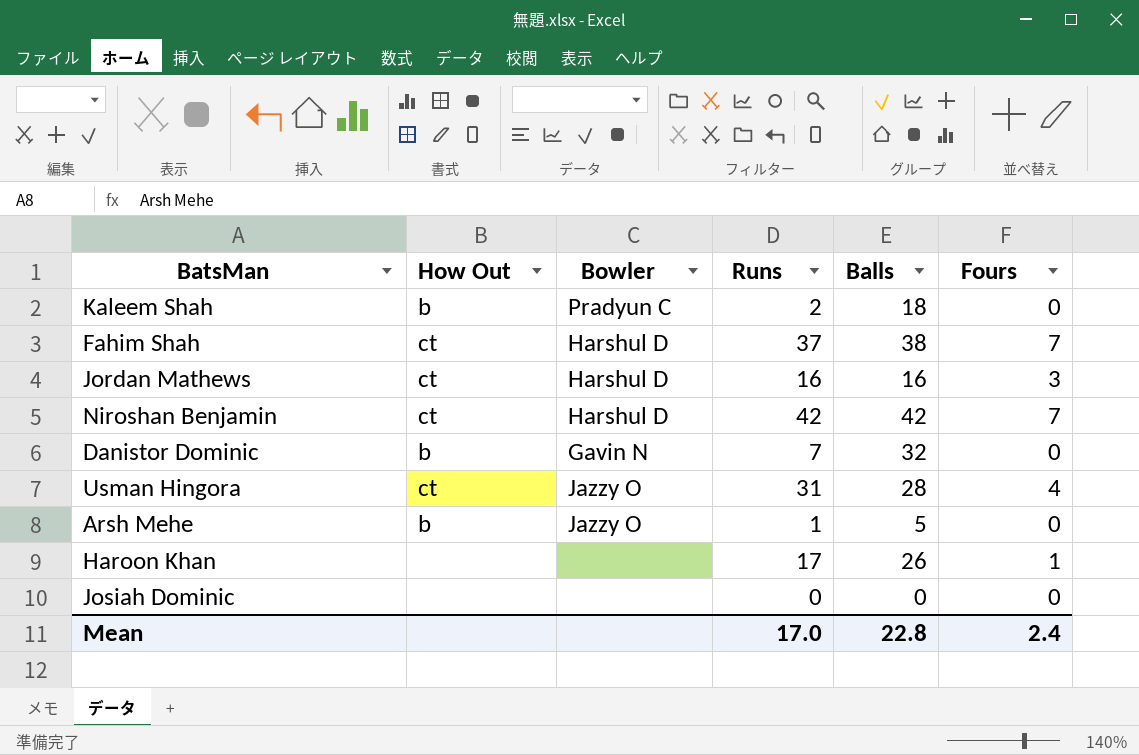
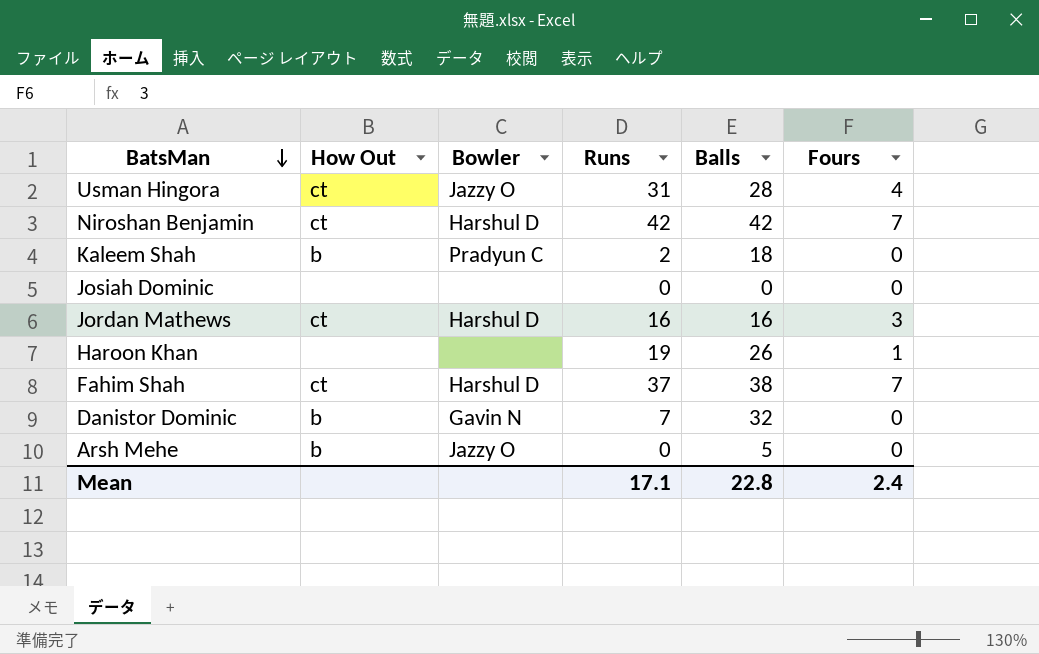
row order: none -> BatsMan descending
Haroon Khan | Runs: 17 -> 19
Arsh Mehe | Runs: 1 -> 0
Mean | Runs: 17.0 -> 17.1

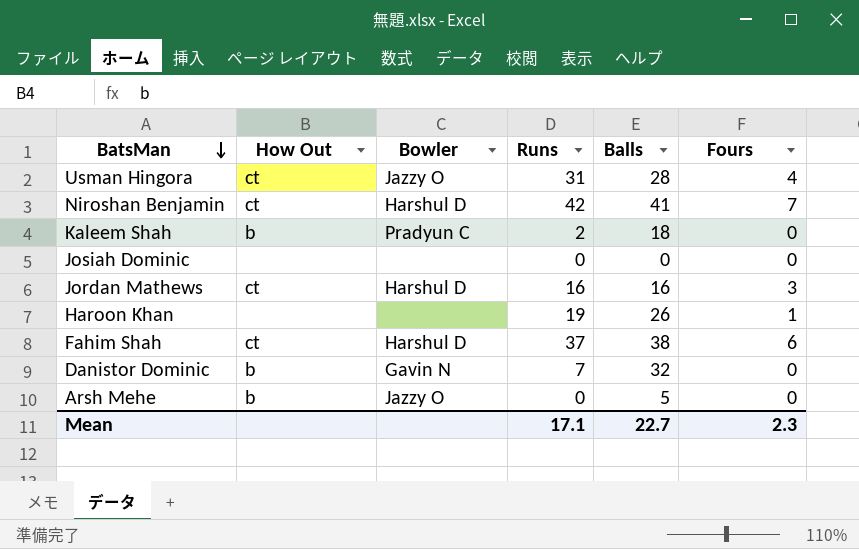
Niroshan Benjamin | Balls: 42 -> 41
Fahim Shah | Fours: 7 -> 6
Mean | Balls: 22.8 -> 22.7
Mean | Fours: 2.4 -> 2.3

